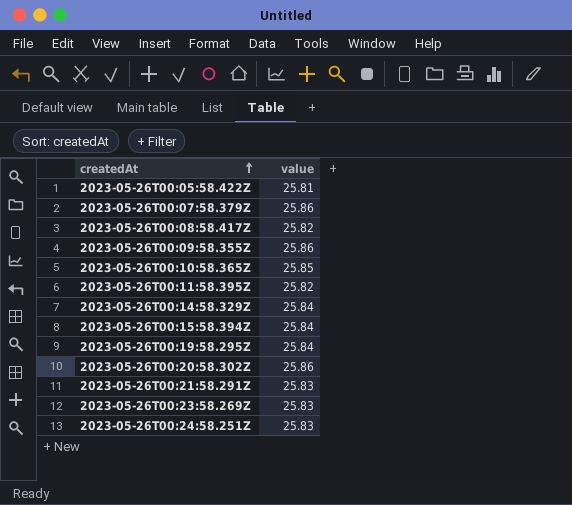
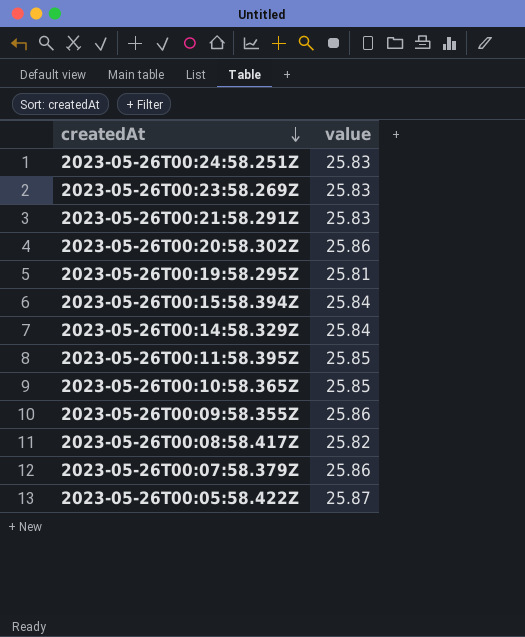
row order: createdAt ascending -> createdAt descending
2023-05-26T00:19:58.295Z | value: 25.84 -> 25.81
2023-05-26T00:11:58.395Z | value: 25.82 -> 25.85
2023-05-26T00:05:58.422Z | value: 25.81 -> 25.87

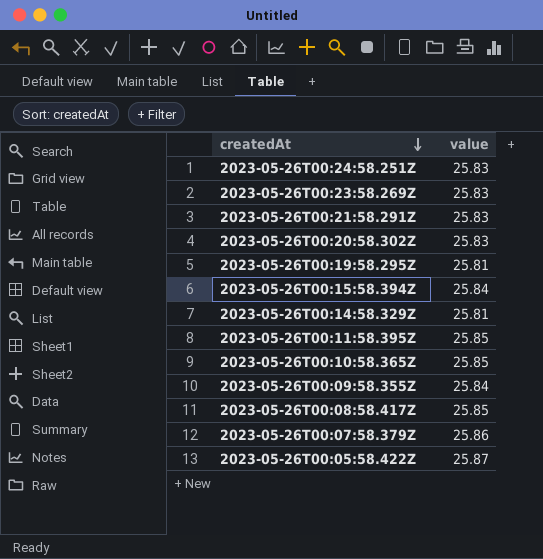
2023-05-26T00:20:58.302Z | value: 25.86 -> 25.83
2023-05-26T00:14:58.329Z | value: 25.84 -> 25.81
2023-05-26T00:09:58.355Z | value: 25.86 -> 25.84
2023-05-26T00:08:58.417Z | value: 25.82 -> 25.85

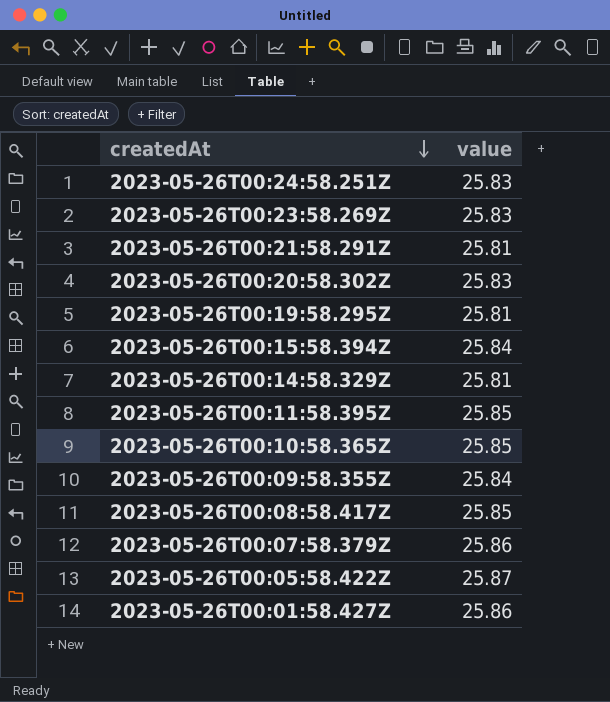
2023-05-26T00:21:58.291Z | value: 25.83 -> 25.81
row 2023-05-26T00:01:58.427Z: none -> 25.86

